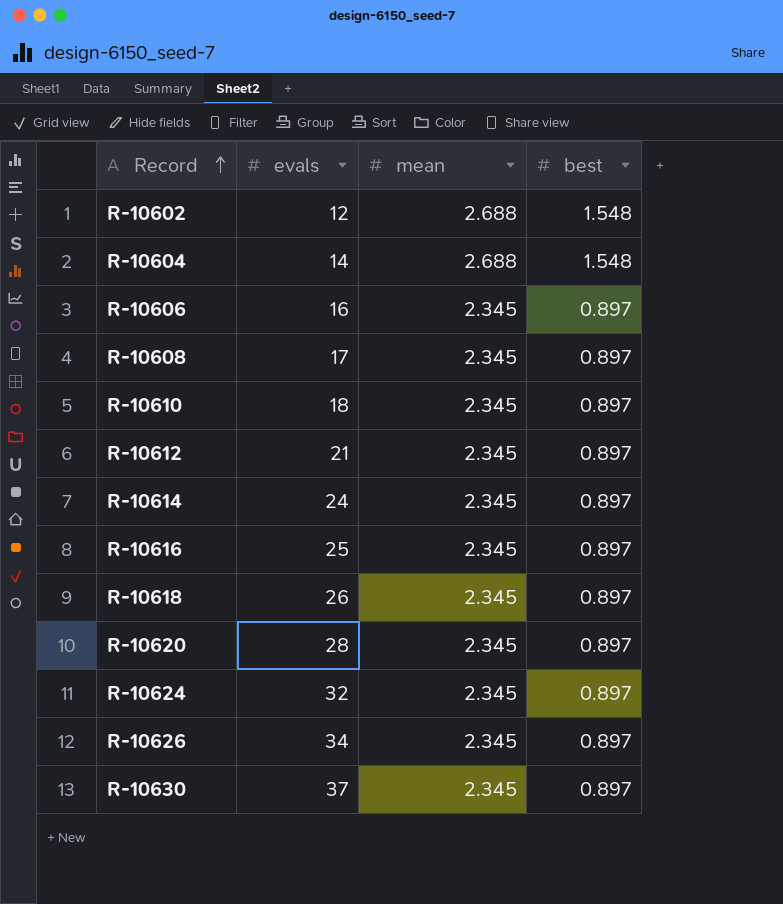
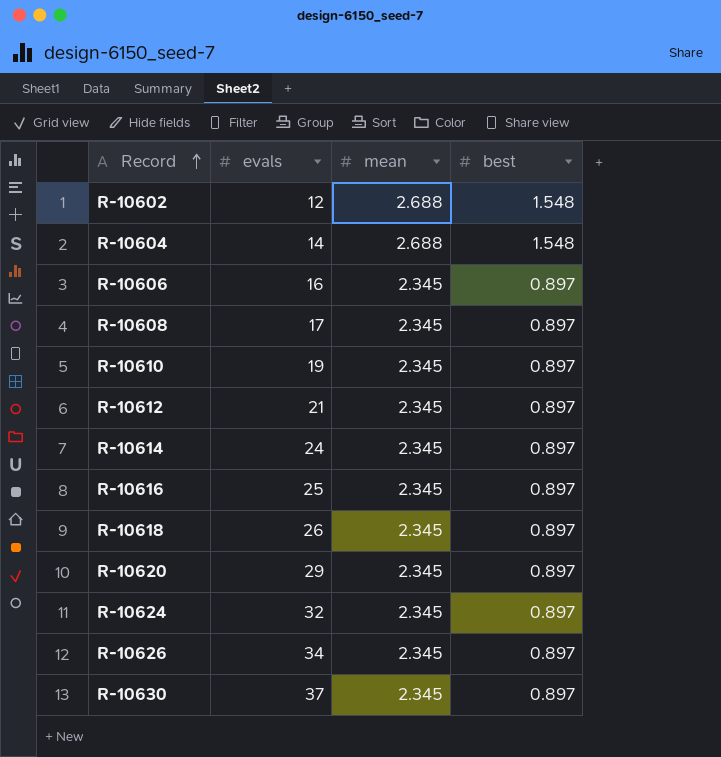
R-10610 | evals: 18 -> 19
R-10620 | evals: 28 -> 29

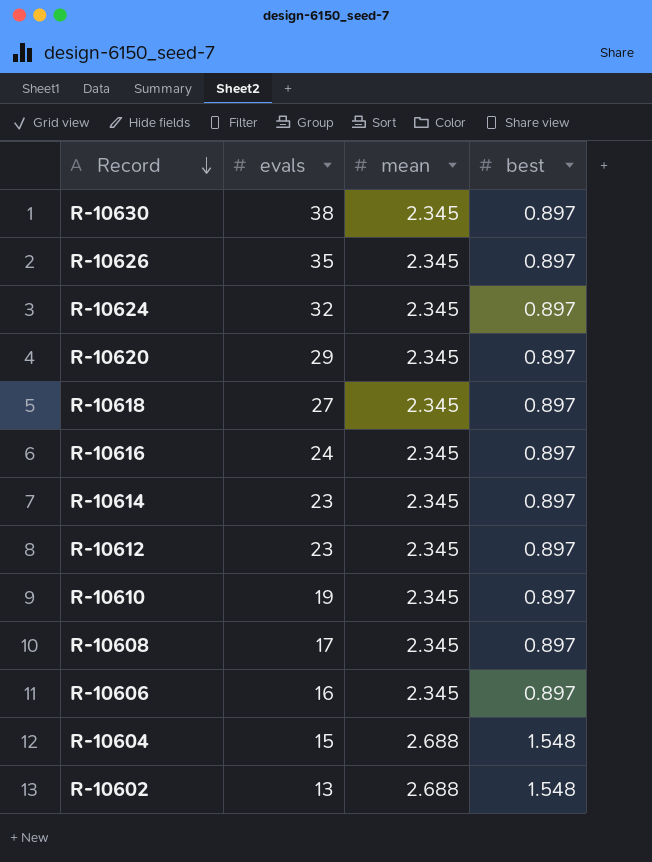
row order: Record ascending -> Record descending
R-10630 | evals: 37 -> 38
R-10626 | evals: 34 -> 35
R-10618 | evals: 26 -> 27
R-10616 | evals: 25 -> 24
R-10614 | evals: 24 -> 23
R-10612 | evals: 21 -> 23
R-10604 | evals: 14 -> 15
R-10602 | evals: 12 -> 13

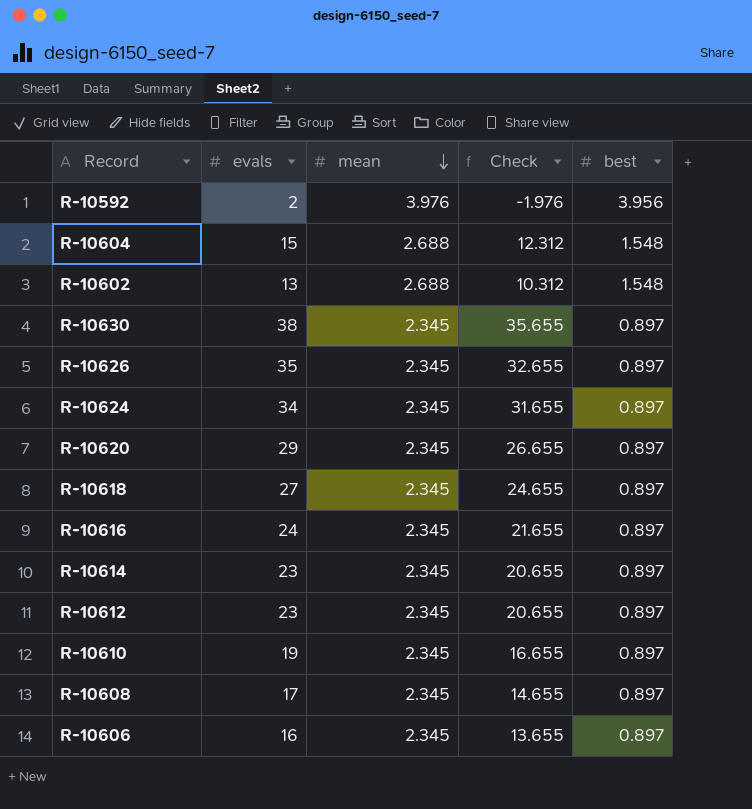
row order: Record descending -> mean descending
column Check | formula: none -> [evals] - [mean]
row R-10592: none -> 2 | 3.976 | -1.976 | 3.956
R-10624 | evals: 32 -> 34

